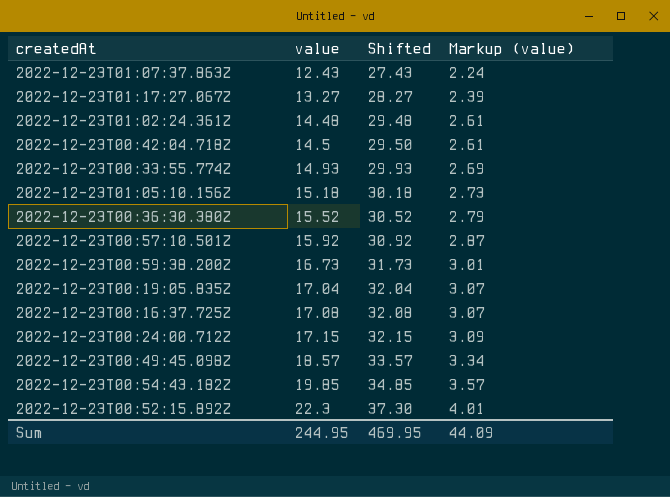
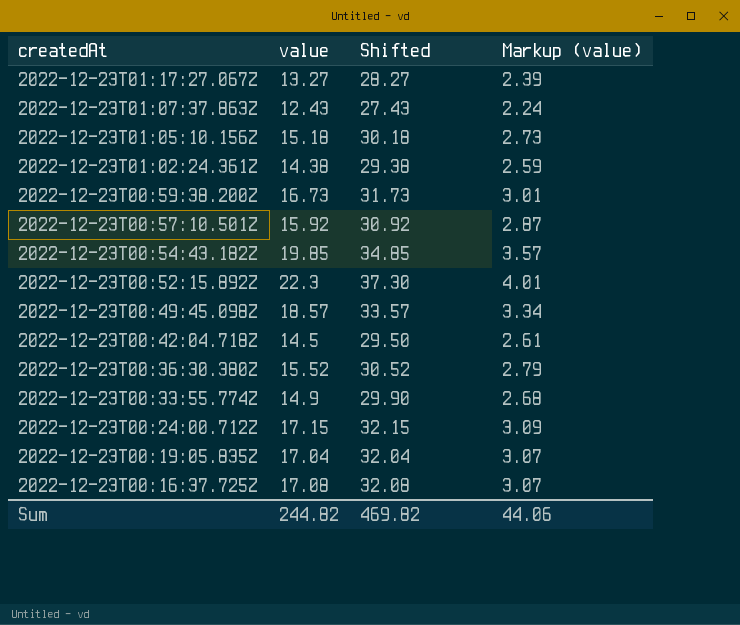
row order: value ascending -> createdAt descending
2022-12-23T01:02:24.361Z | value: 14.48 -> 14.38
2022-12-23T01:02:24.361Z | Shifted: 29.48 -> 29.38
2022-12-23T01:02:24.361Z | Markup (value): 2.61 -> 2.59
2022-12-23T00:33:55.774Z | value: 14.93 -> 14.9
2022-12-23T00:33:55.774Z | Shifted: 29.93 -> 29.90
2022-12-23T00:33:55.774Z | Markup (value): 2.69 -> 2.68
Sum | value: 244.95 -> 244.82
Sum | Shifted: 469.95 -> 469.82
Sum | Markup (value): 44.09 -> 44.06

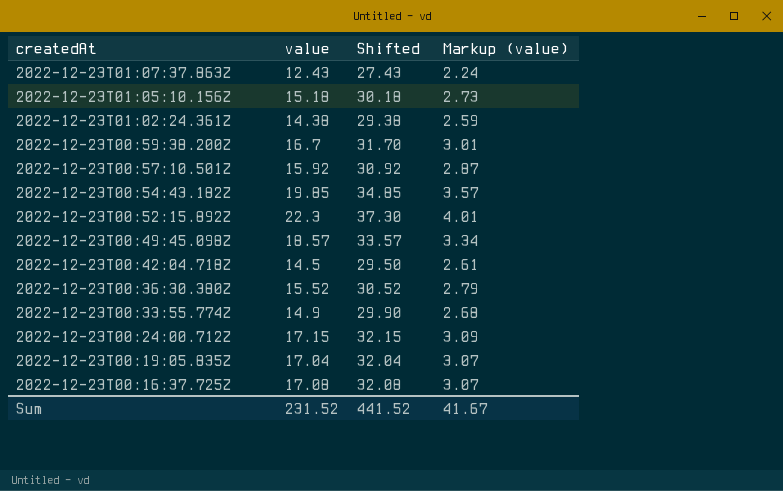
row 2022-12-23T01:17:27.067Z: 13.27 | 28.27 | 2.39 -> none
2022-12-23T00:59:38.200Z | value: 16.73 -> 16.7
2022-12-23T00:59:38.200Z | Shifted: 31.73 -> 31.70
Sum | value: 244.82 -> 231.52
Sum | Shifted: 469.82 -> 441.52
Sum | Markup (value): 44.06 -> 41.67

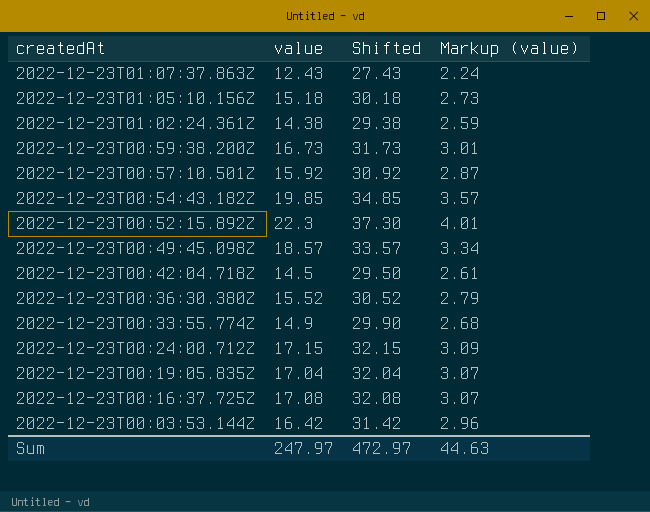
2022-12-23T00:59:38.200Z | value: 16.7 -> 16.73
2022-12-23T00:59:38.200Z | Shifted: 31.70 -> 31.73
row 2022-12-23T00:03:53.144Z: none -> 16.42 | 31.42 | 2.96
Sum | value: 231.52 -> 247.97
Sum | Shifted: 441.52 -> 472.97
Sum | Markup (value): 41.67 -> 44.63

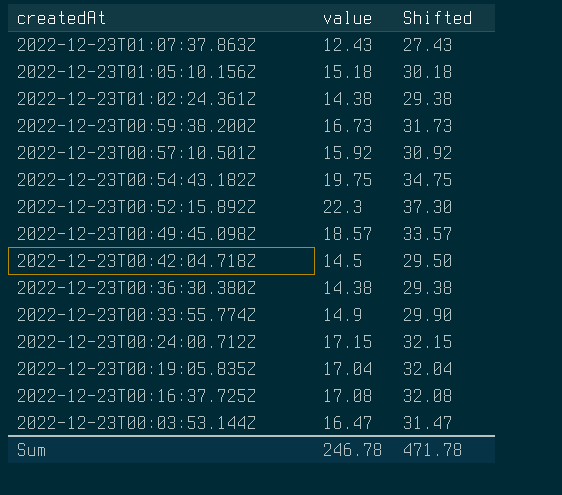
column Markup (value) | formula: [value] * 0.18 -> none
2022-12-23T00:54:43.182Z | value: 19.85 -> 19.75
2022-12-23T00:54:43.182Z | Shifted: 34.85 -> 34.75
2022-12-23T00:36:30.380Z | value: 15.52 -> 14.38
2022-12-23T00:36:30.380Z | Shifted: 30.52 -> 29.38
2022-12-23T00:03:53.144Z | value: 16.42 -> 16.47
2022-12-23T00:03:53.144Z | Shifted: 31.42 -> 31.47
Sum | value: 247.97 -> 246.78
Sum | Shifted: 472.97 -> 471.78

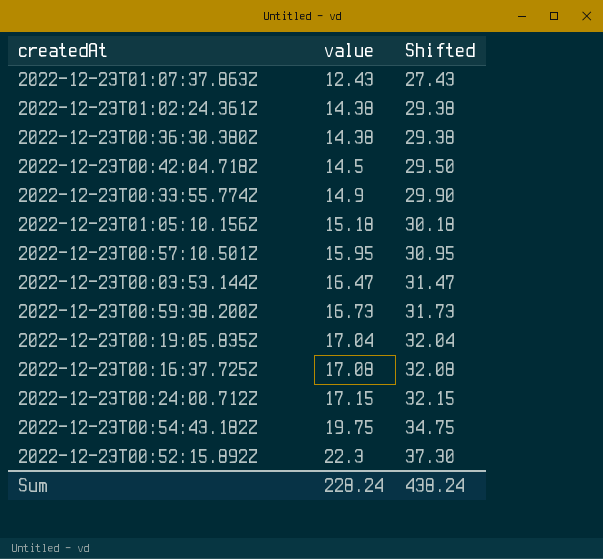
row order: createdAt descending -> value ascending
row 2022-12-23T00:49:45.098Z: 18.57 | 33.57 -> none
2022-12-23T00:57:10.501Z | value: 15.92 -> 15.95
2022-12-23T00:57:10.501Z | Shifted: 30.92 -> 30.95
Sum | value: 246.78 -> 228.24
Sum | Shifted: 471.78 -> 438.24

